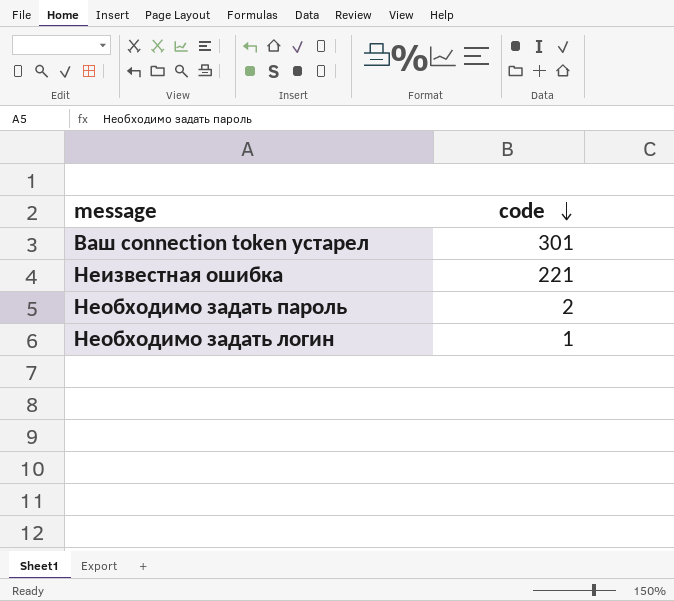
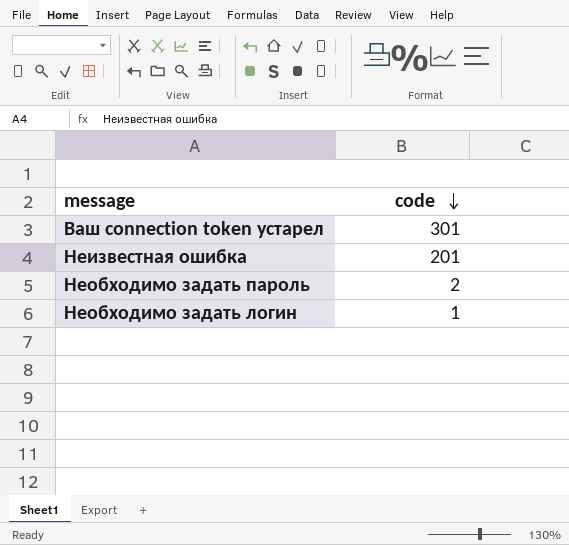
Неизвестная ошибка | code: 221 -> 201

